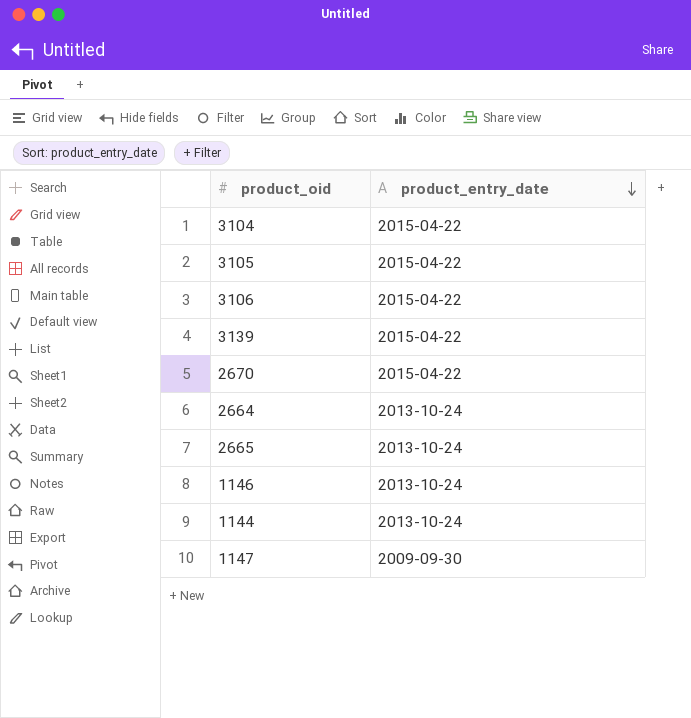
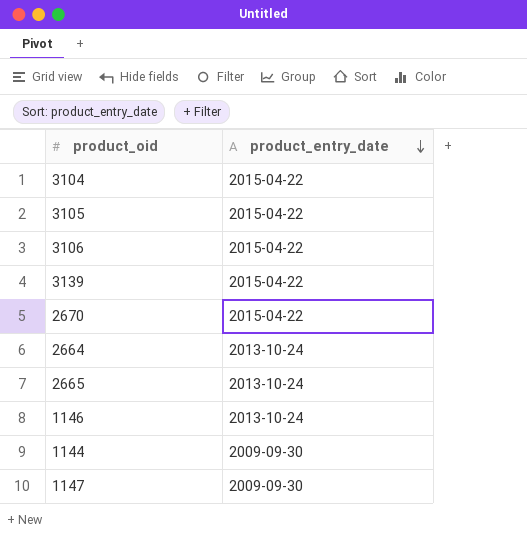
1144 | product_entry_date: 2013-10-24 -> 2009-09-30

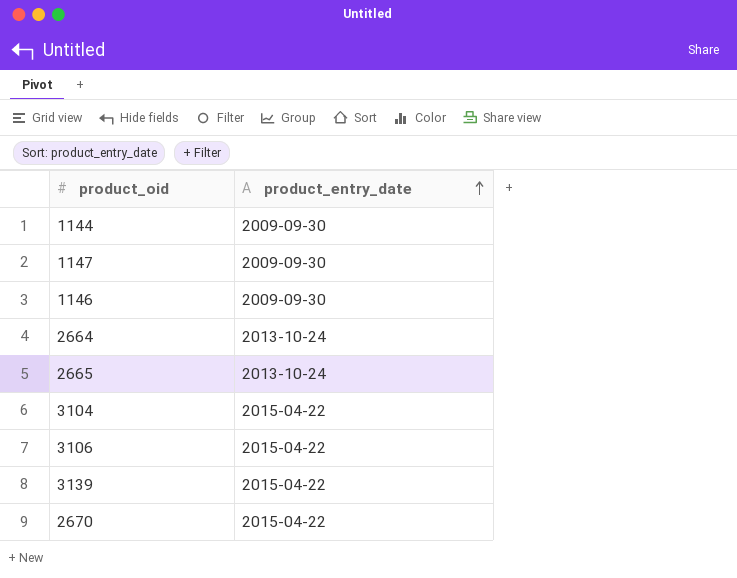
row order: product_entry_date descending -> product_entry_date ascending
row 3105: 2015-04-22 -> none
1146 | product_entry_date: 2013-10-24 -> 2009-09-30

